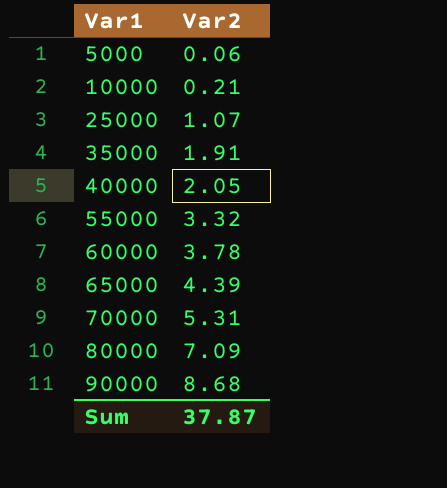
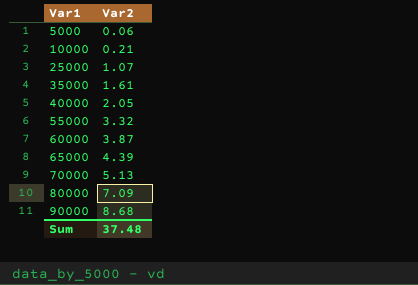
35000 | Var2: 1.91 -> 1.61
60000 | Var2: 3.78 -> 3.87
70000 | Var2: 5.31 -> 5.13
Sum | Var2: 37.87 -> 37.48

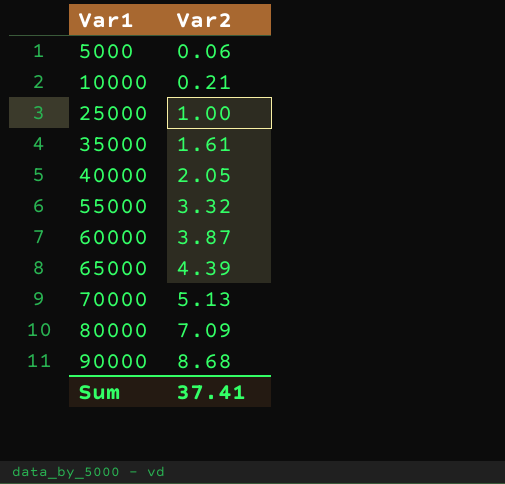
25000 | Var2: 1.07 -> 1.00
Sum | Var2: 37.48 -> 37.41

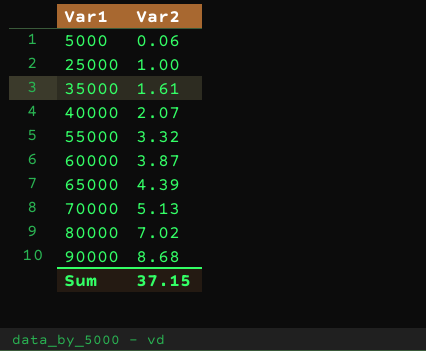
row 10000: 0.21 -> none
40000 | Var2: 2.05 -> 2.07
80000 | Var2: 7.09 -> 7.02
Sum | Var2: 37.41 -> 37.15

